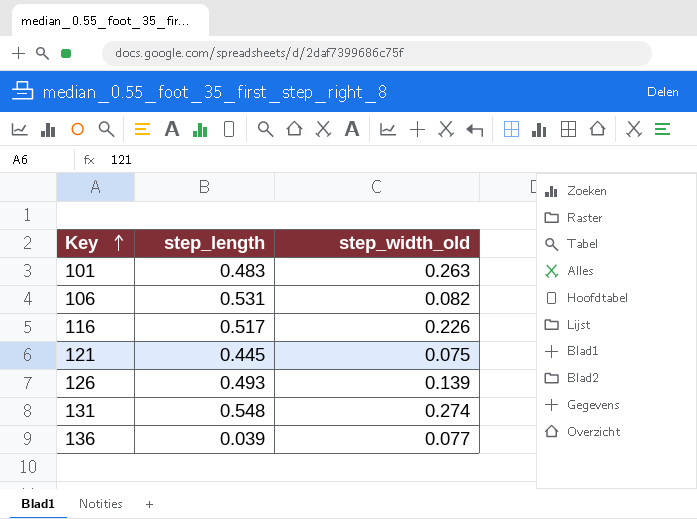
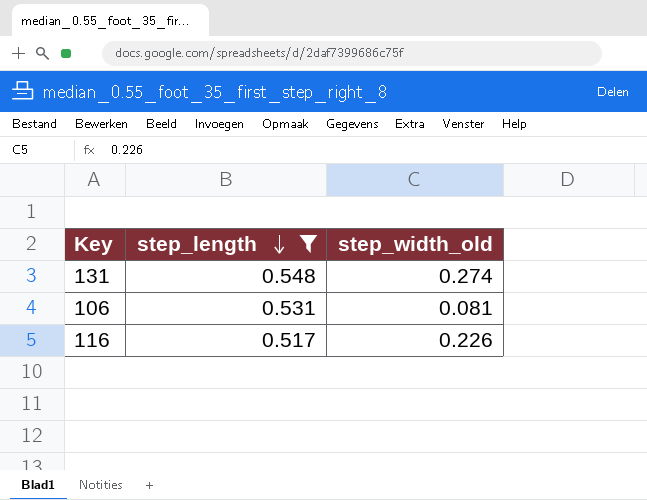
filter: none -> step_length >= 0.517
row order: Key ascending -> step_length descending
106 | step_width_old: 0.082 -> 0.081

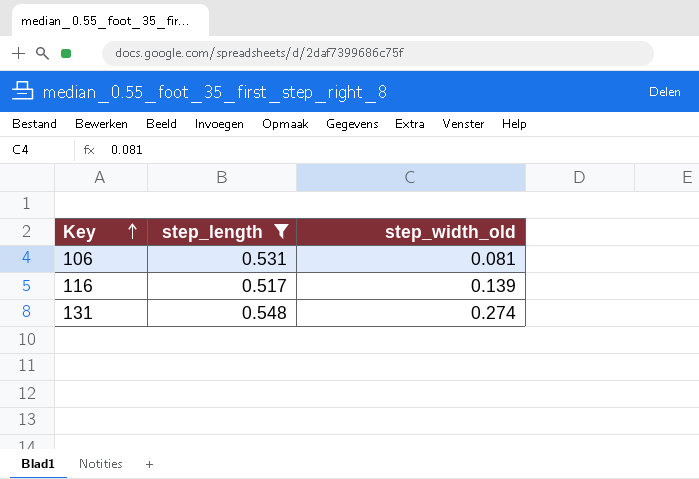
row order: step_length descending -> Key ascending
116 | step_width_old: 0.226 -> 0.139

